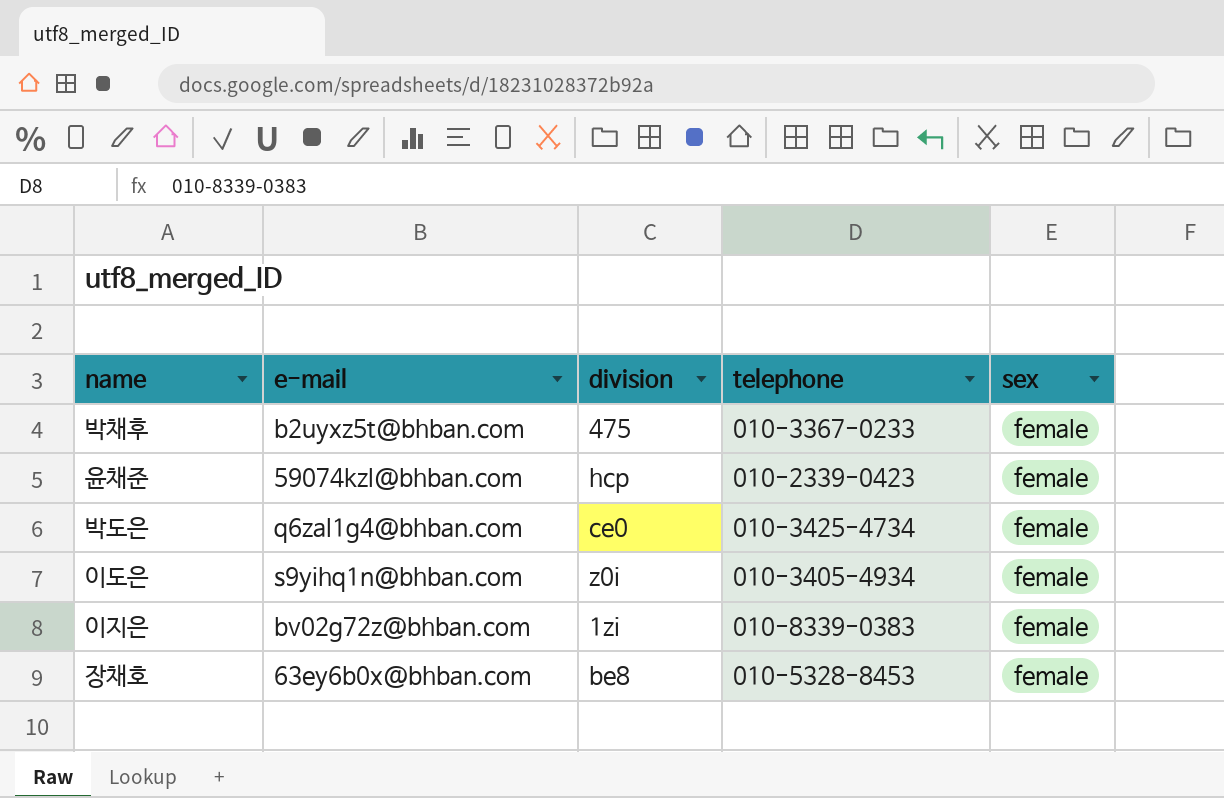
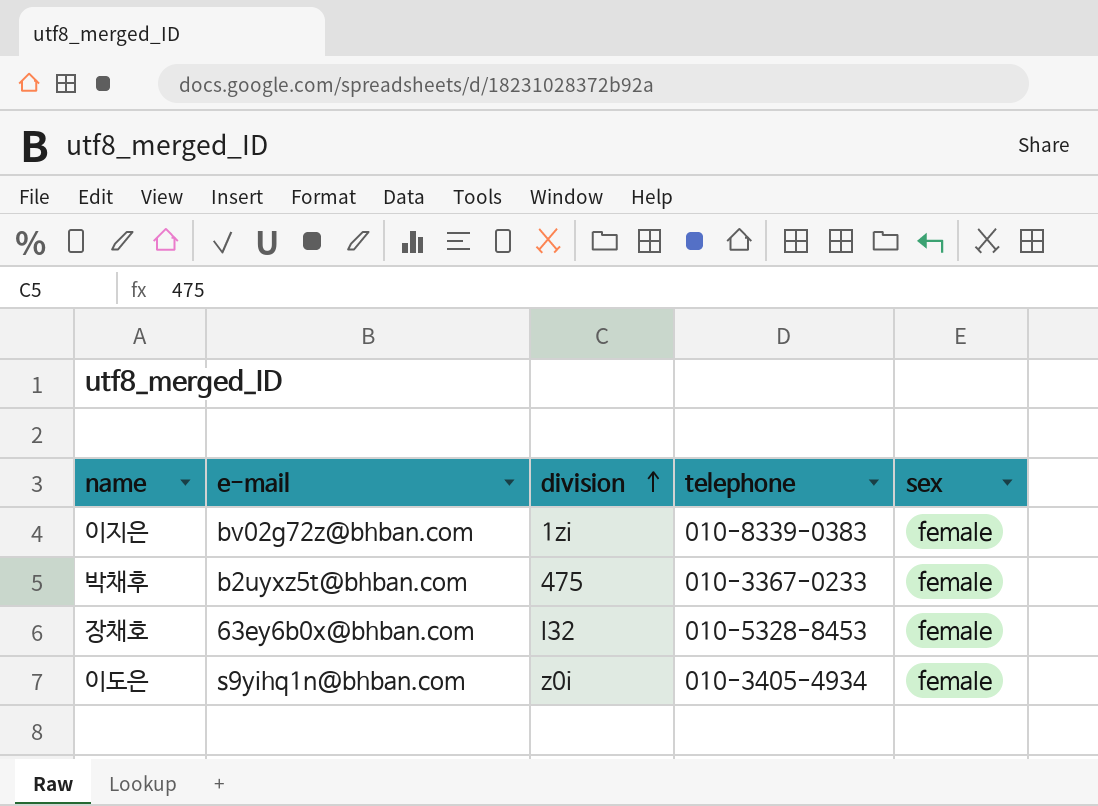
row order: none -> division ascending
row 윤채준: 59074kzl@bhban.com | hcp | 010-2339-0423 | female -> none
row 박도은: q6zal1g4@bhban.com | ce0 | 010-3425-4734 | female -> none
장채호 | division: be8 -> l32

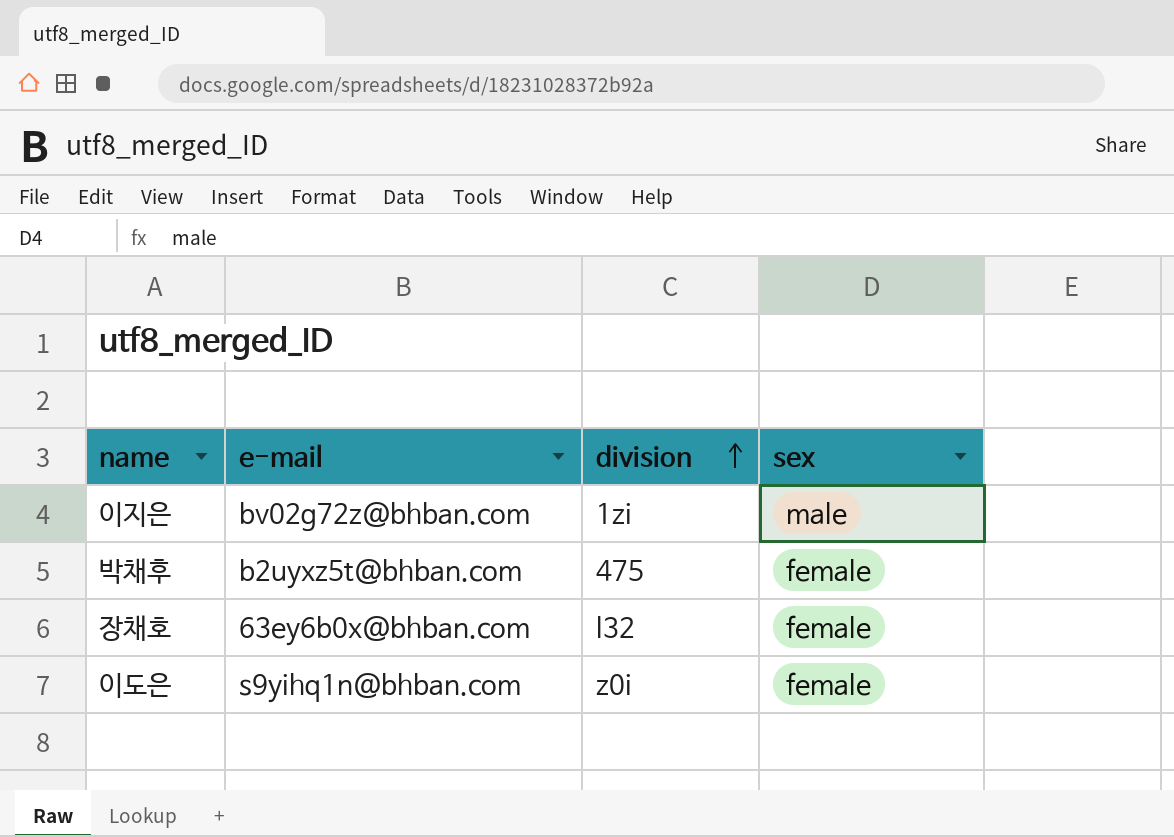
column telephone | position: 4 -> none
이지은 | sex: female -> male

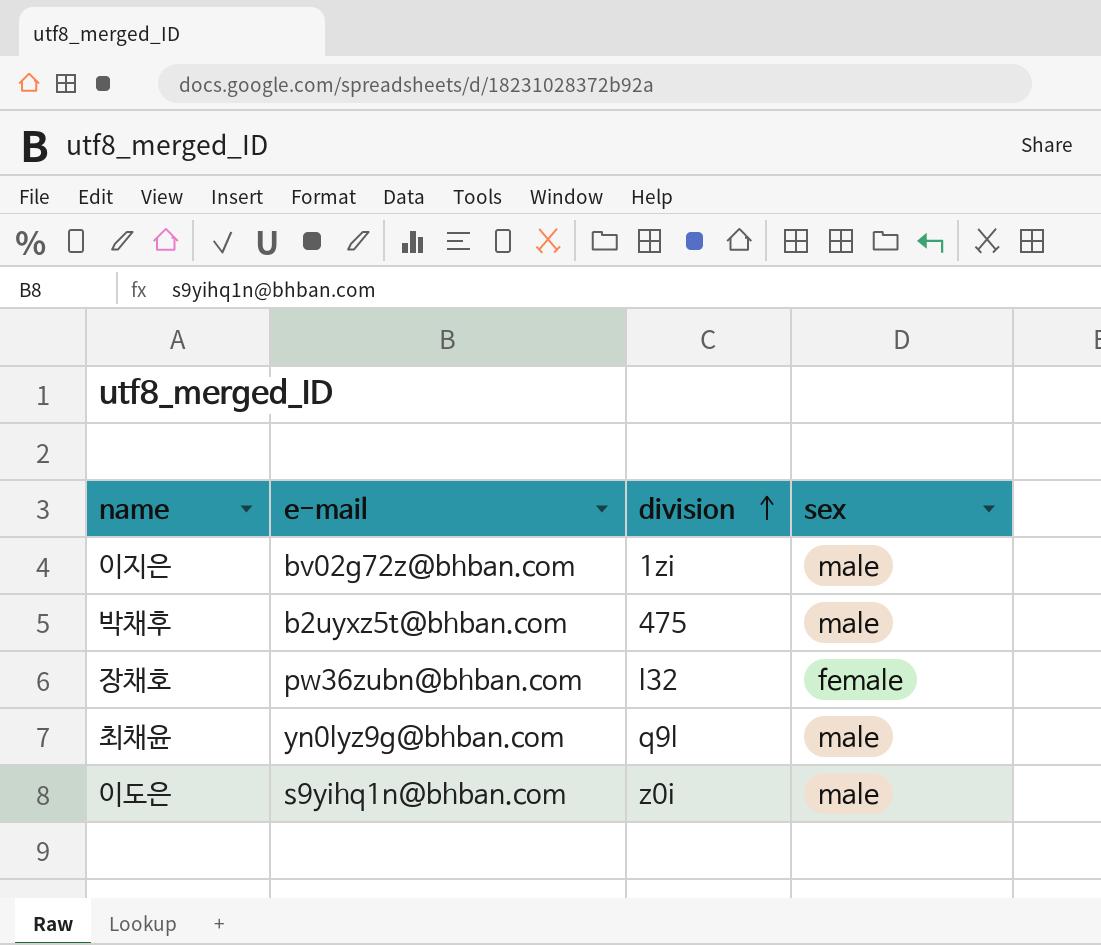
박채후 | sex: female -> male
장채호 | e-mail: 63ey6b0x@bhban.com -> pw36zubn@bhban.com
row 최채윤: none -> yn0lyz9g@bhban.com | q9l | male
이도은 | sex: female -> male

